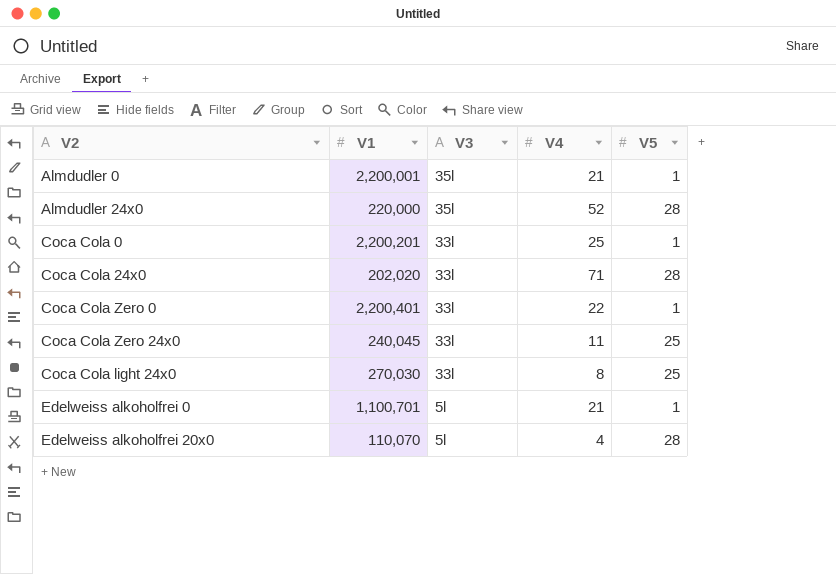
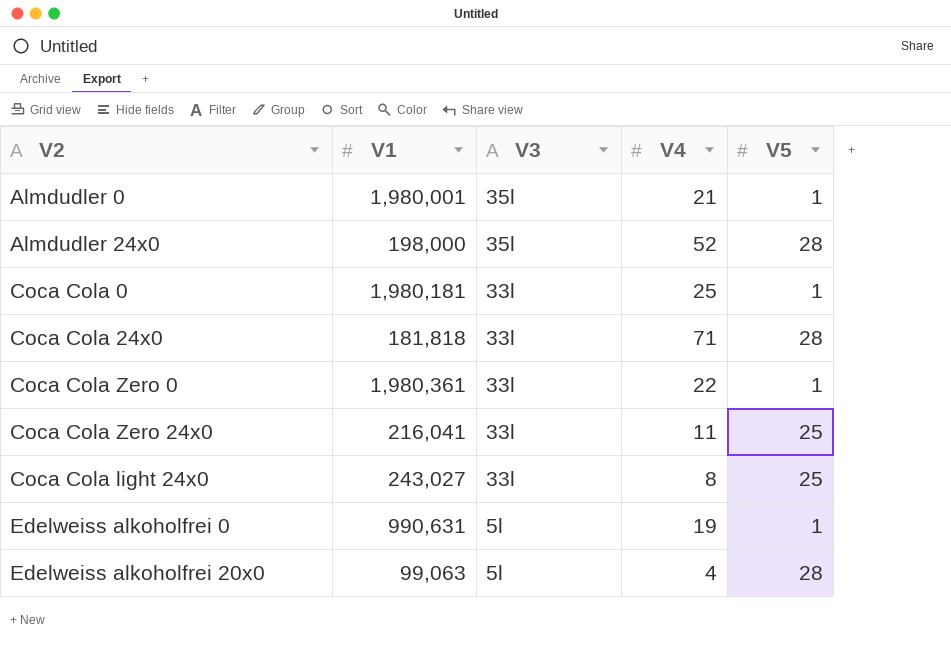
Almdudler 0 | V1: 2,200,001 -> 1,980,001
Almdudler 24x0 | V1: 220,000 -> 198,000
Coca Cola 0 | V1: 2,200,201 -> 1,980,181
Coca Cola 24x0 | V1: 202,020 -> 181,818
Coca Cola Zero 0 | V1: 2,200,401 -> 1,980,361
Coca Cola Zero 24x0 | V1: 240,045 -> 216,041
Coca Cola light 24x0 | V1: 270,030 -> 243,027
Edelweiss alkoholfrei 0 | V1: 1,100,701 -> 990,631
Edelweiss alkoholfrei 0 | V4: 21 -> 19
Edelweiss alkoholfrei 20x0 | V1: 110,070 -> 99,063

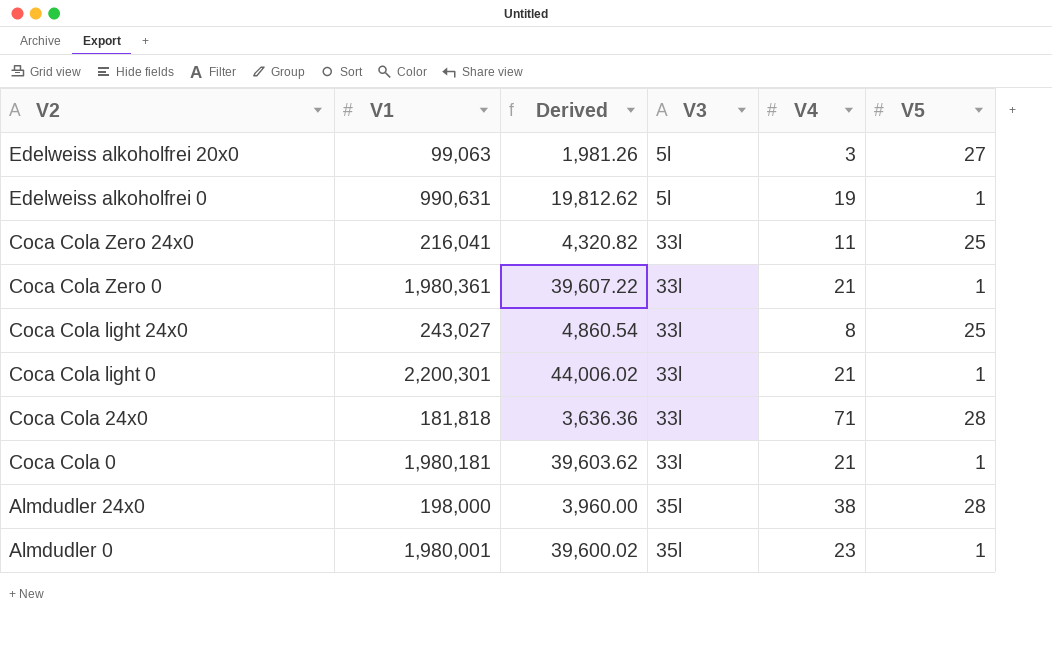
row order: V3 descending -> V2 descending
column Derived | formula: none -> [V1] * 0.02
Edelweiss alkoholfrei 20x0 | V4: 4 -> 3
Edelweiss alkoholfrei 20x0 | V5: 28 -> 27
Coca Cola Zero 0 | V4: 22 -> 21
row Coca Cola light 0: none -> 2,200,301 | 44,006.02 | 33l | 21 | 1
Coca Cola 0 | V4: 25 -> 21
Almdudler 24x0 | V4: 52 -> 38
Almdudler 0 | V4: 21 -> 23

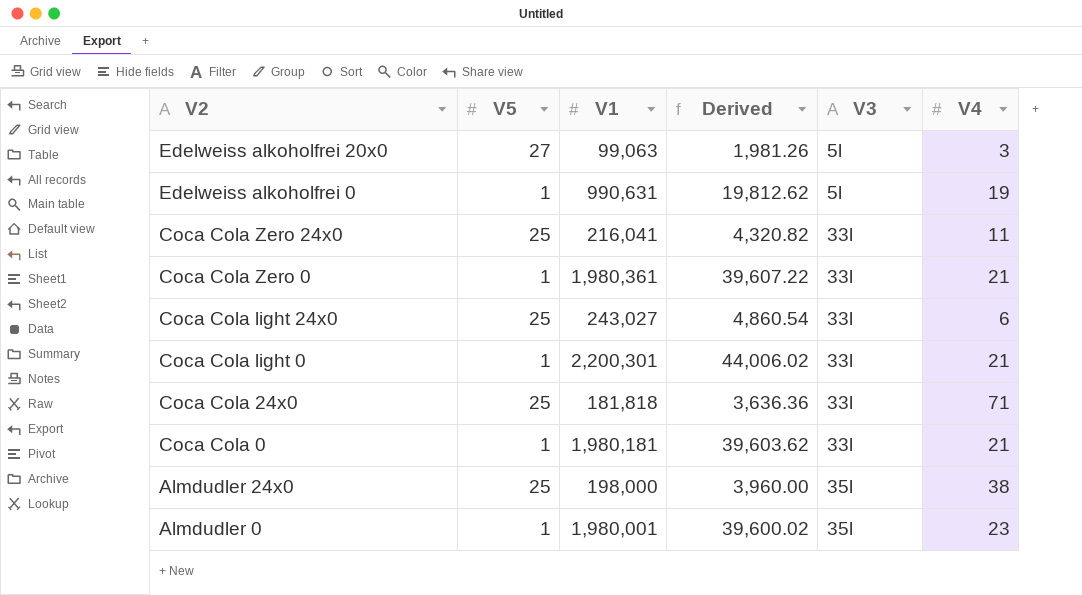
column V5 | position: 6 -> 2
Coca Cola light 24x0 | V4: 8 -> 6
Coca Cola 24x0 | V5: 28 -> 25
Almdudler 24x0 | V5: 28 -> 25

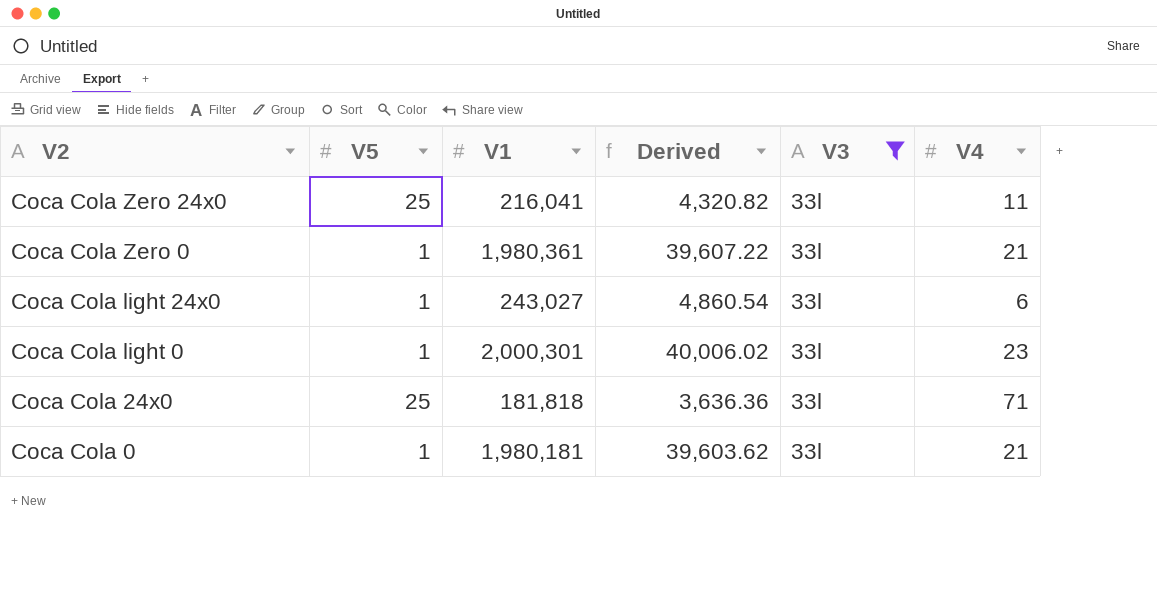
filter: none -> V3 = 33l
Coca Cola light 24x0 | V5: 25 -> 1
Coca Cola light 0 | V1: 2,200,301 -> 2,000,301
Coca Cola light 0 | Derived: 44,006.02 -> 40,006.02
Coca Cola light 0 | V4: 21 -> 23

